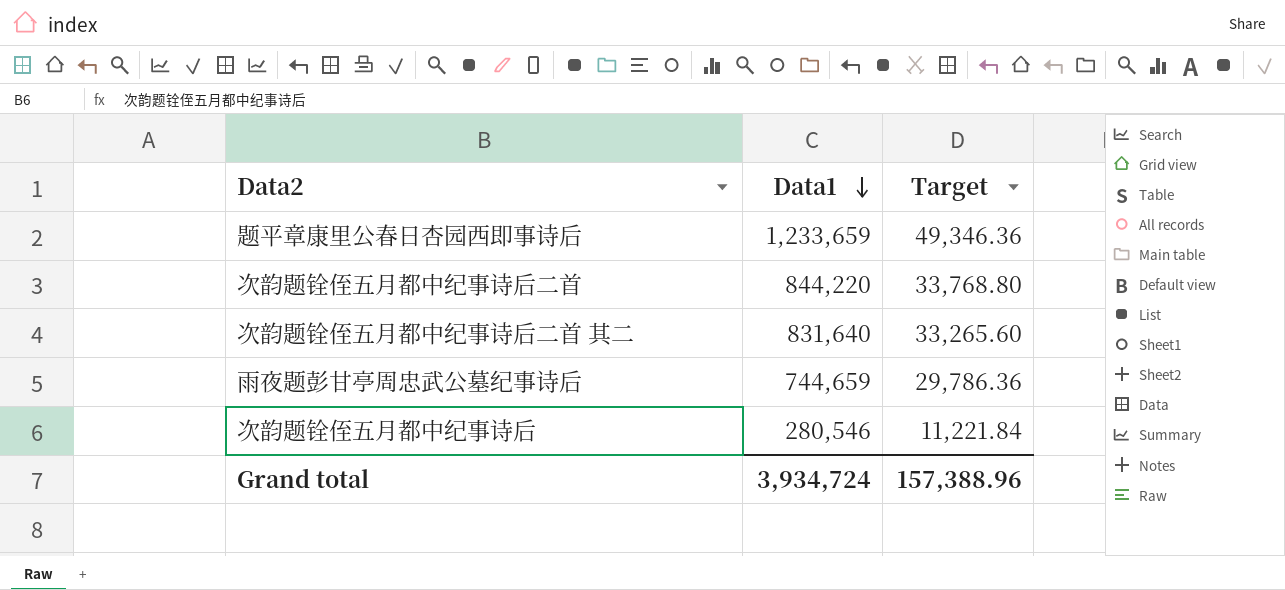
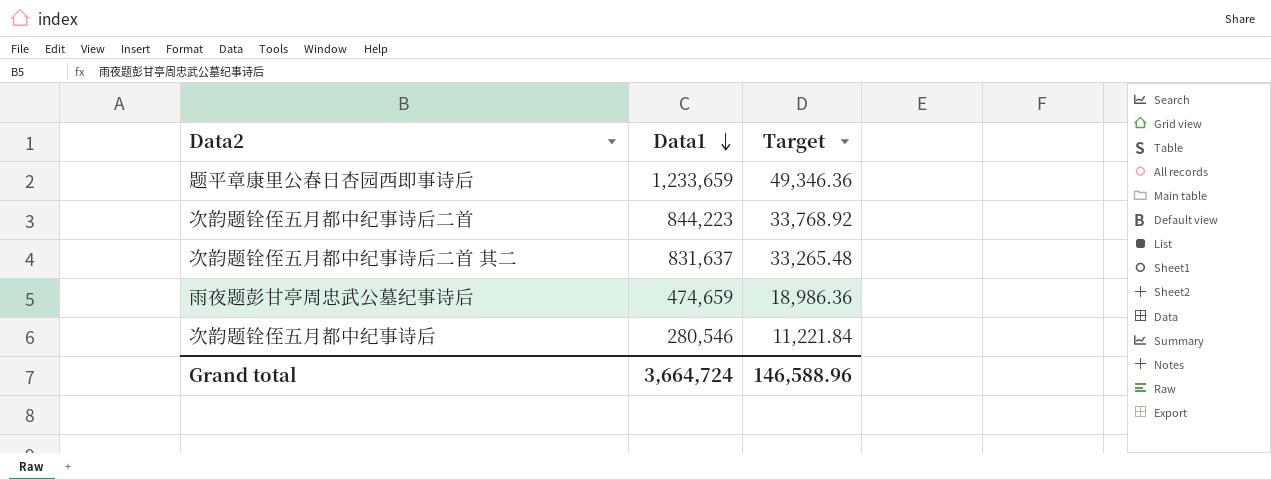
次韵题铨侄五月都中纪事诗后二首 | Data1: 844,220 -> 844,223
次韵题铨侄五月都中纪事诗后二首 | Target: 33,768.80 -> 33,768.92
次韵题铨侄五月都中纪事诗后二首 其二 | Data1: 831,640 -> 831,637
次韵题铨侄五月都中纪事诗后二首 其二 | Target: 33,265.60 -> 33,265.48
雨夜题彭甘亭周忠武公墓纪事诗后 | Data1: 744,659 -> 474,659
雨夜题彭甘亭周忠武公墓纪事诗后 | Target: 29,786.36 -> 18,986.36
Grand total | Data1: 3,934,724 -> 3,664,724
Grand total | Target: 157,388.96 -> 146,588.96

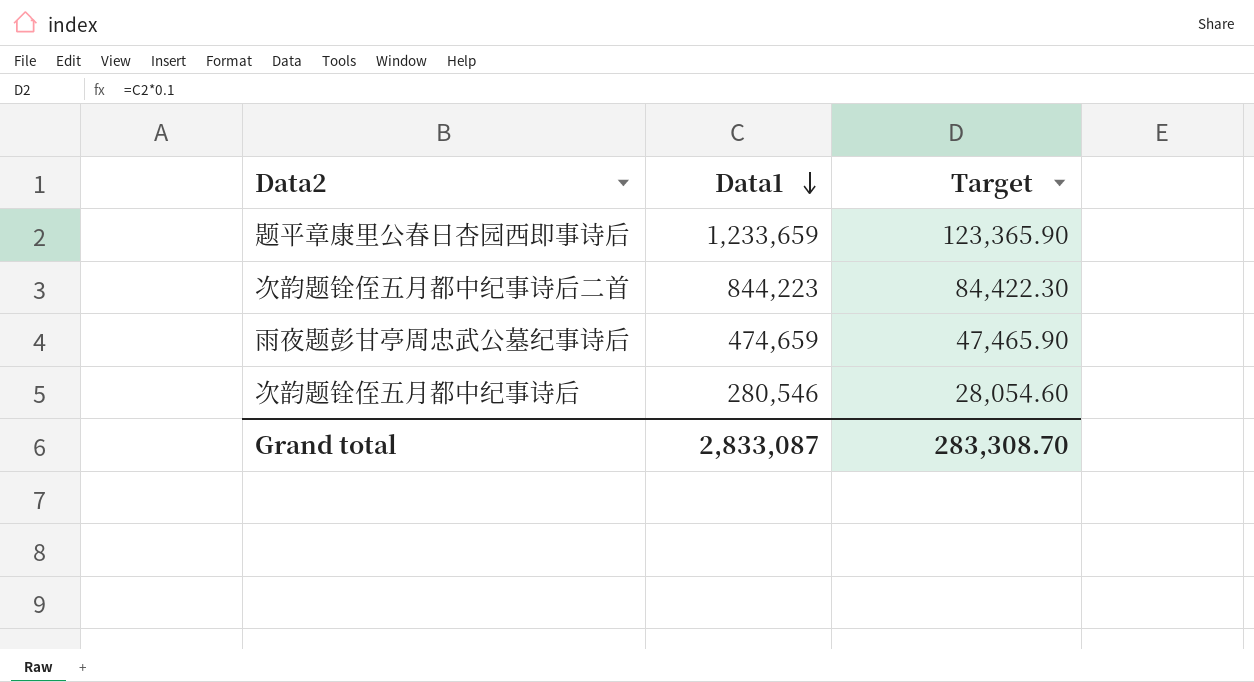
column Target | formula: [Data1] * 0.04 -> [Data1] * 0.1
row 次韵题铨侄五月都中纪事诗后二首 其二: 831,637 | 33,265.48 -> none
Grand total | Data1: 3,664,724 -> 2,833,087
Grand total | Target: 146,588.96 -> 283,308.70

